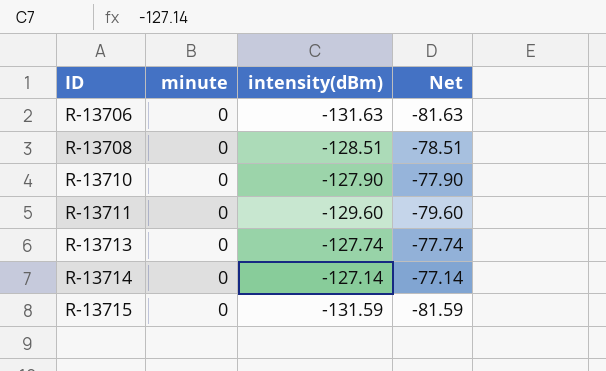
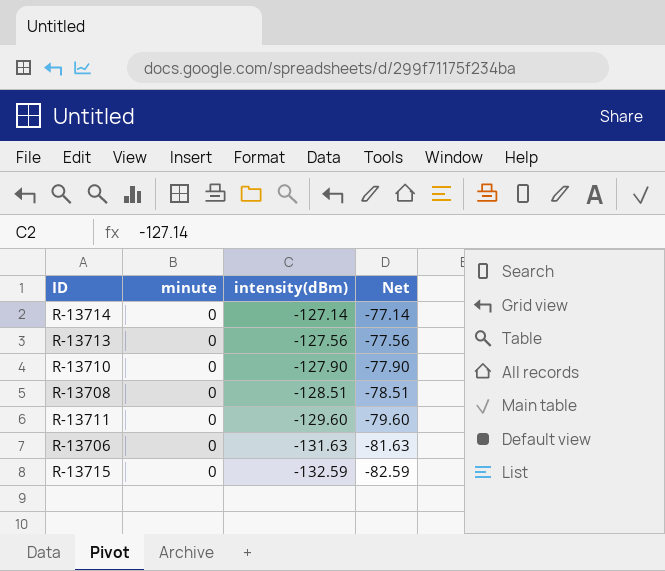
row order: ID ascending -> intensity(dBm) descending
R-13713 | intensity(dBm): -127.74 -> -127.56
R-13713 | Net: -77.74 -> -77.56
R-13715 | intensity(dBm): -131.59 -> -132.59
R-13715 | Net: -81.59 -> -82.59

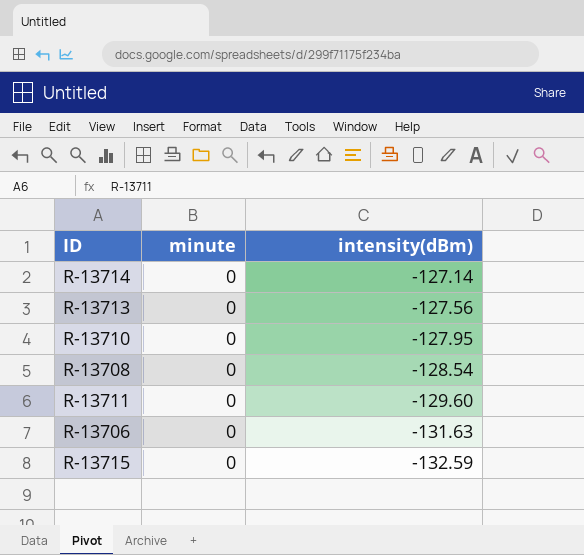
column Net | formula: [intensity(dBm)] + 50 -> none
R-13710 | intensity(dBm): -127.90 -> -127.95
R-13708 | intensity(dBm): -128.51 -> -128.54

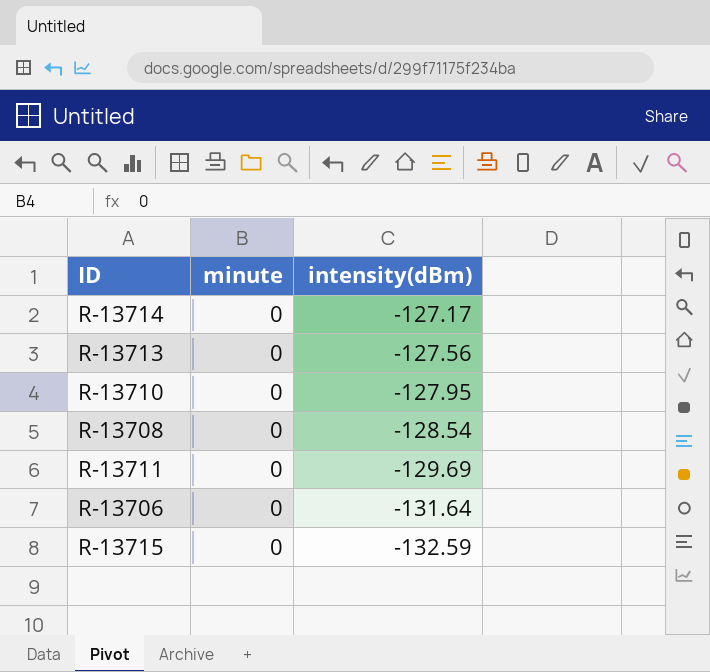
R-13714 | intensity(dBm): -127.14 -> -127.17
R-13711 | intensity(dBm): -129.60 -> -129.69
R-13706 | intensity(dBm): -131.63 -> -131.64

